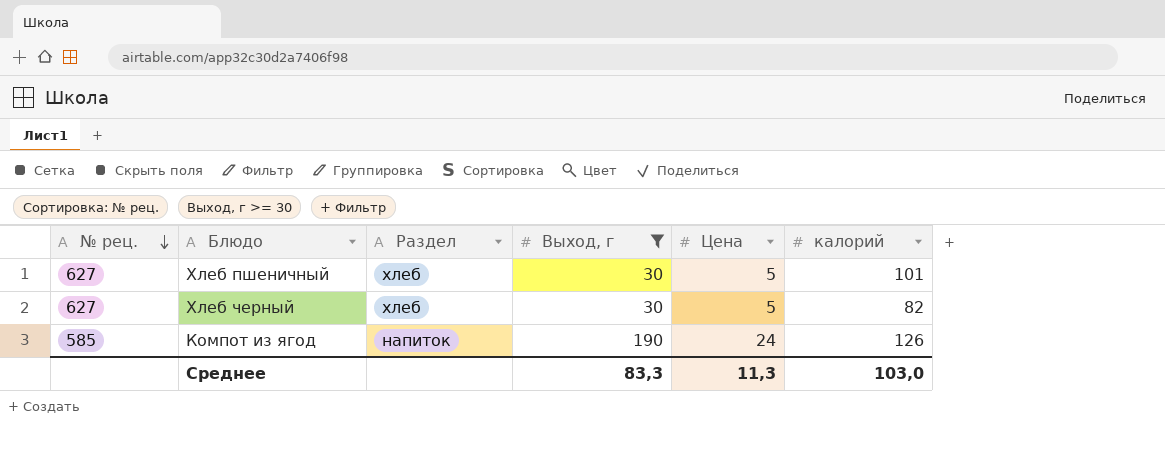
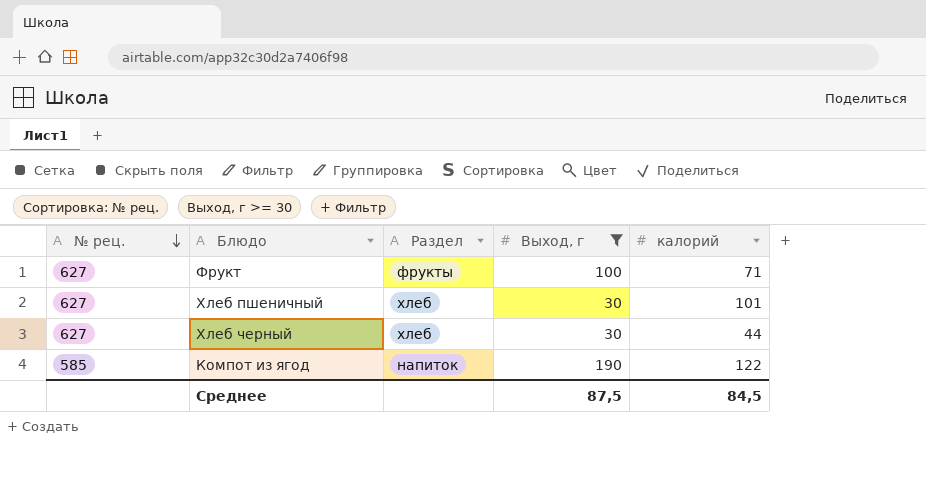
column Цена | position: 5 -> none
row Фрукт: none -> 627 | фрукты | 100 | 71
Хлеб черный | калорий: 82 -> 44
Компот из ягод | калорий: 126 -> 122
Среднее | Выход, г: 83,3 -> 87,5
Среднее | калорий: 103,0 -> 84,5

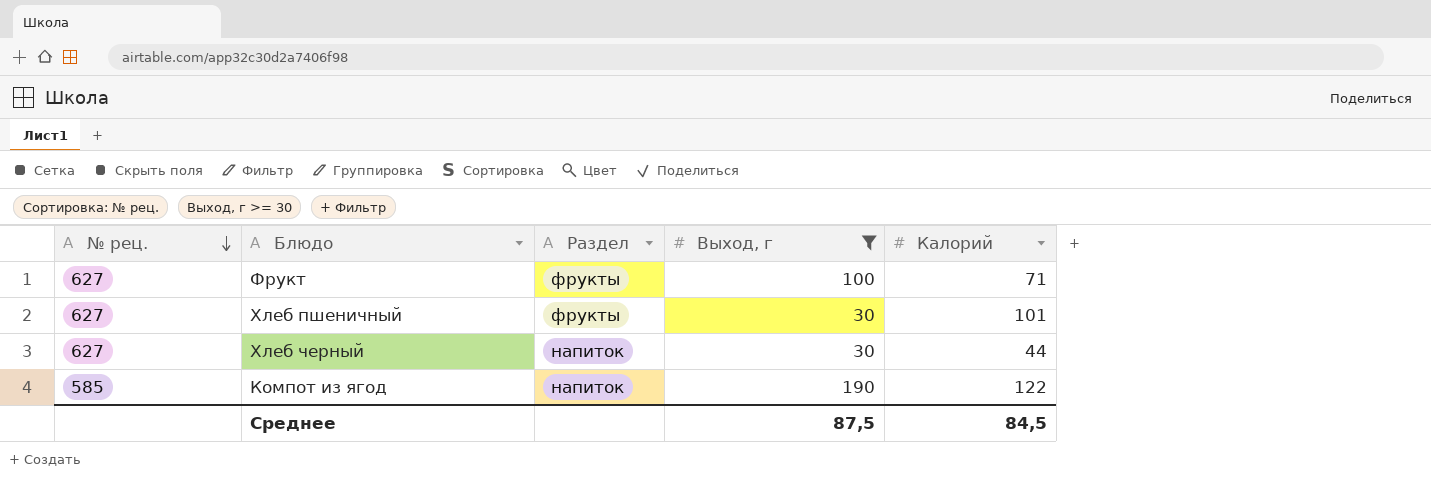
column name: калорий -> Калорий
Хлеб пшеничный | Раздел: хлеб -> фрукты
Хлеб черный | Раздел: хлеб -> напиток

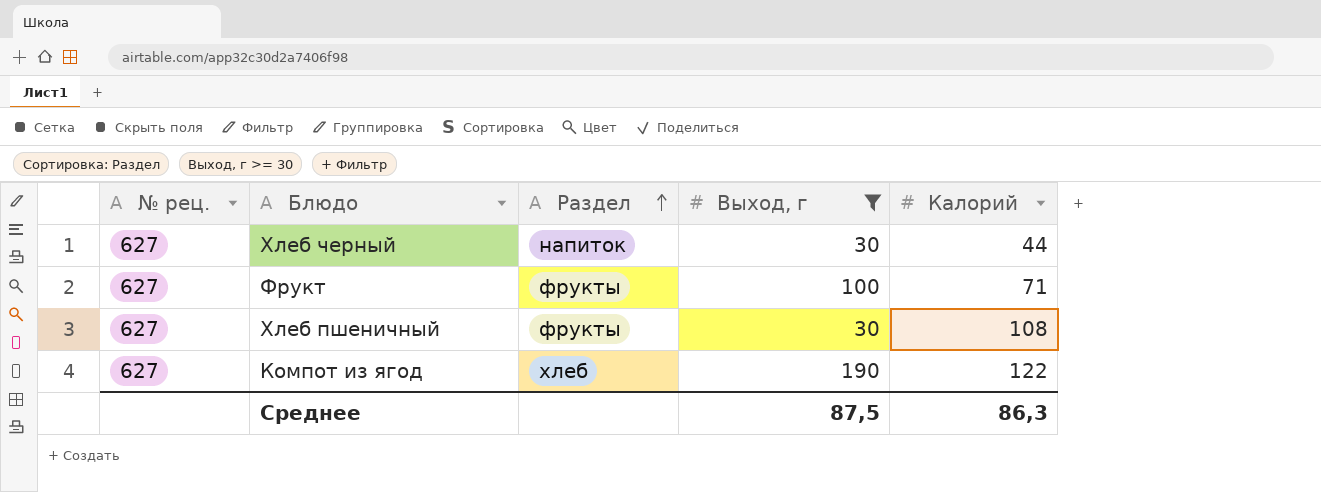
row order: № рец. descending -> Раздел ascending
Хлеб пшеничный | Калорий: 101 -> 108
Компот из ягод | № рец.: 585 -> 627
Компот из ягод | Раздел: напиток -> хлеб
Среднее | Калорий: 84,5 -> 86,3

